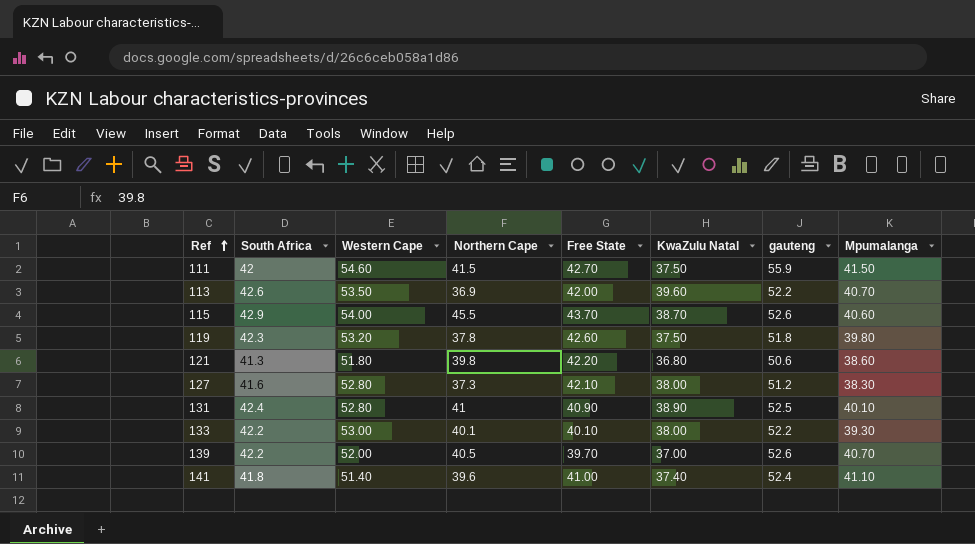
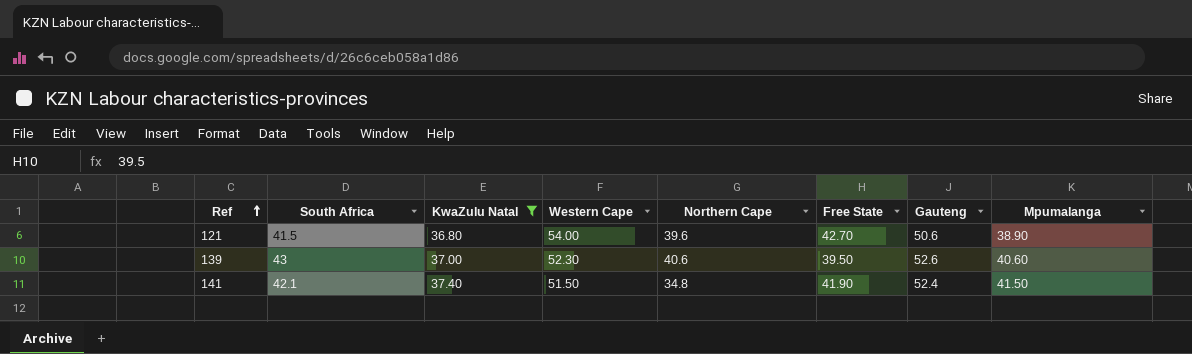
filter: none -> KwaZulu Natal <= 37.40
column KwaZulu Natal | position: 6 -> 3
column name: gauteng -> Gauteng
121 | South Africa: 41.3 -> 41.5
121 | Western Cape: 51.80 -> 54.00
121 | Northern Cape: 39.8 -> 39.6
121 | Free State: 42.20 -> 42.70
121 | Mpumalanga: 38.60 -> 38.90
139 | South Africa: 42.2 -> 43
139 | Western Cape: 52.00 -> 52.30
139 | Northern Cape: 40.5 -> 40.6
139 | Free State: 39.70 -> 39.50
139 | Mpumalanga: 40.70 -> 40.60
141 | South Africa: 41.8 -> 42.1
141 | Western Cape: 51.40 -> 51.50
141 | Northern Cape: 39.6 -> 34.8
141 | Free State: 41.00 -> 41.90
141 | Mpumalanga: 41.10 -> 41.50

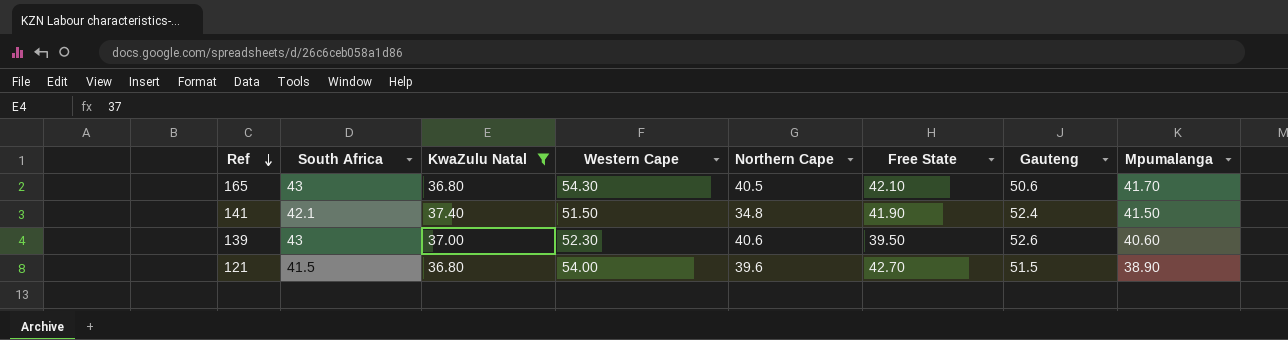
row order: Ref ascending -> Ref descending
row 165: none -> 43 | 36.80 | 54.30 | 40.5 | 42.10 | 50.6 | 41.70
121 | Gauteng: 50.6 -> 51.5

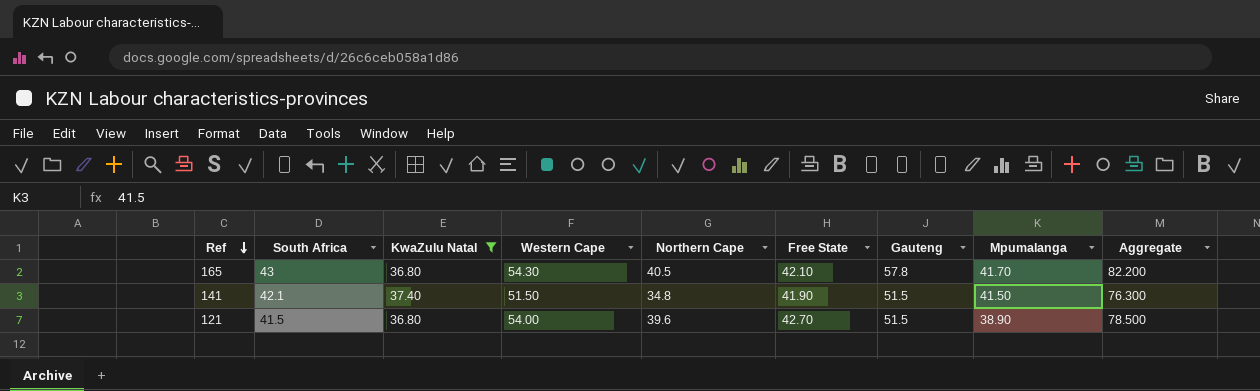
column Aggregate | formula: none -> [Northern Cape] + [Mpumalanga]
row 139: 43 | 37.00 | 52.30 | 40.6 | 39.50 | 52.6 | 40.60 -> none
165 | Gauteng: 50.6 -> 57.8
141 | Gauteng: 52.4 -> 51.5

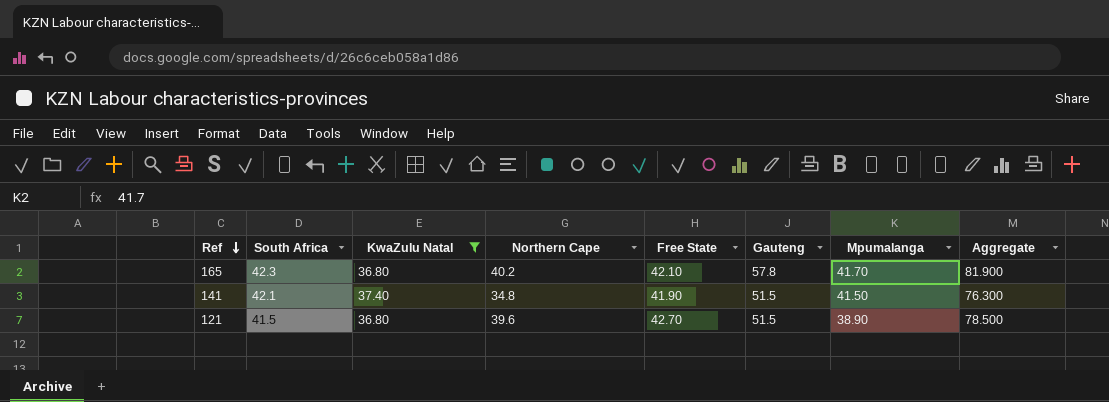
column Western Cape | position: 4 -> none
165 | South Africa: 43 -> 42.3
165 | Northern Cape: 40.5 -> 40.2
165 | Aggregate: 82.200 -> 81.900

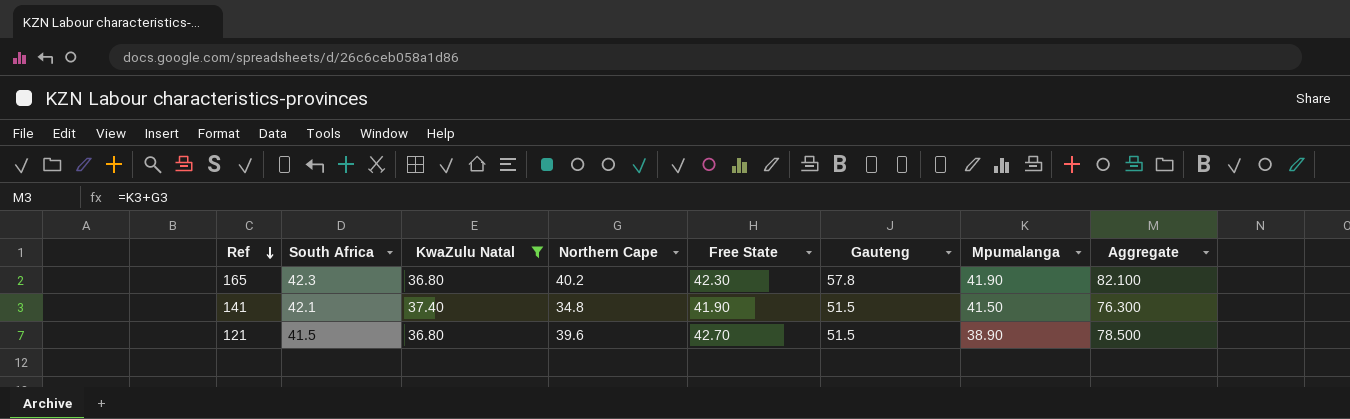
165 | Free State: 42.10 -> 42.30
165 | Mpumalanga: 41.70 -> 41.90
165 | Aggregate: 81.900 -> 82.100

